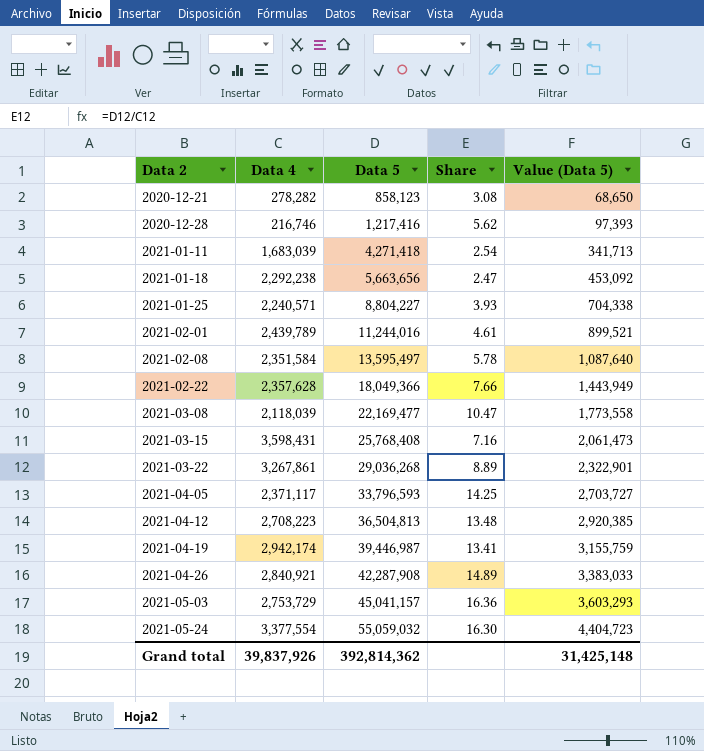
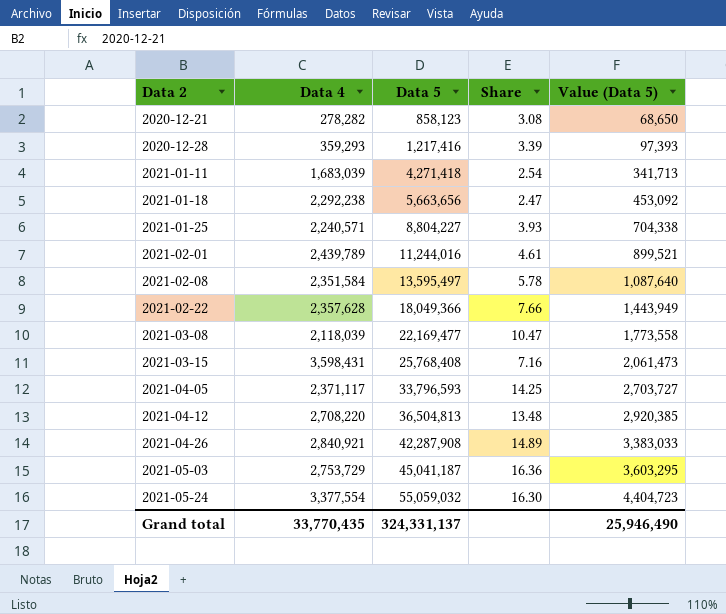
row 2021-03-22: 3,267,861 | 29,036,268 | 8.89 | 2,322,901 -> none
row 2021-04-19: 2,942,174 | 39,446,987 | 13.41 | 3,155,759 -> none
2020-12-28 | Data 4: 216,746 -> 359,293
2020-12-28 | Share: 5.62 -> 3.39
2021-04-12 | Data 4: 2,708,223 -> 2,708,220
2021-05-03 | Data 5: 45,041,157 -> 45,041,187
2021-05-03 | Value (Data 5): 3,603,293 -> 3,603,295
Grand total | Data 4: 39,837,926 -> 33,770,435
Grand total | Data 5: 392,814,362 -> 324,331,137
Grand total | Value (Data 5): 31,425,148 -> 25,946,490

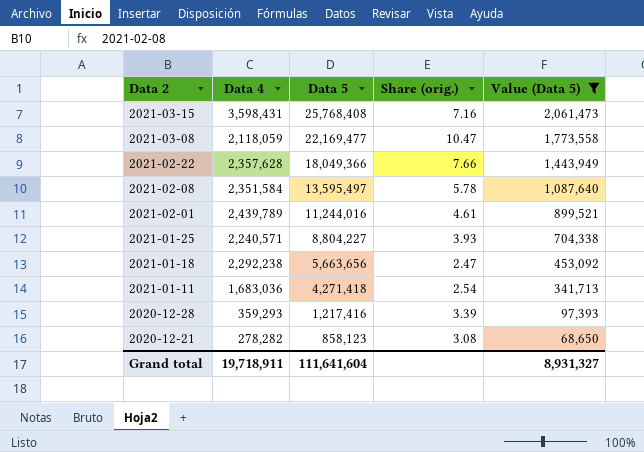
filter: none -> Value (Data 5) <= 2,061,473
row order: Data 2 ascending -> Data 2 descending
column name: Share -> Share (orig.)
2021-03-08 | Data 4: 2,118,039 -> 2,118,059
2021-01-11 | Data 4: 1,683,039 -> 1,683,036
Grand total | Data 4: 33,770,435 -> 19,718,911
Grand total | Data 5: 324,331,137 -> 111,641,604
Grand total | Value (Data 5): 25,946,490 -> 8,931,327

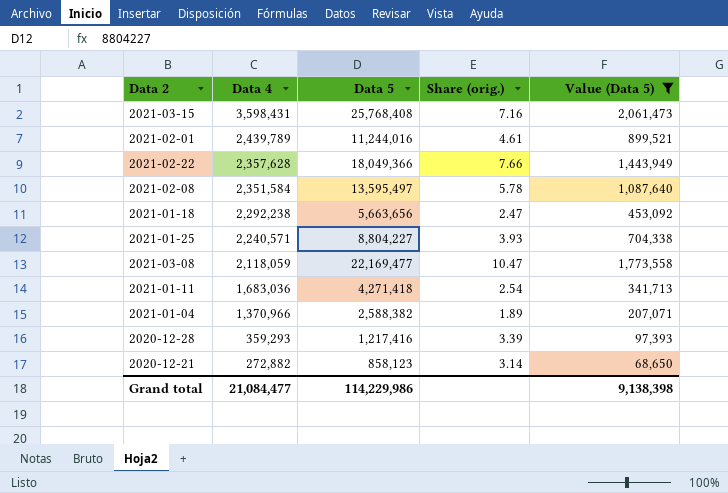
row order: Data 2 descending -> Data 4 descending
row 2021-01-04: none -> 1,370,966 | 2,588,382 | 1.89 | 207,071
2020-12-21 | Data 4: 278,282 -> 272,882
2020-12-21 | Share (orig.): 3.08 -> 3.14
Grand total | Data 4: 19,718,911 -> 21,084,477
Grand total | Data 5: 111,641,604 -> 114,229,986
Grand total | Value (Data 5): 8,931,327 -> 9,138,398

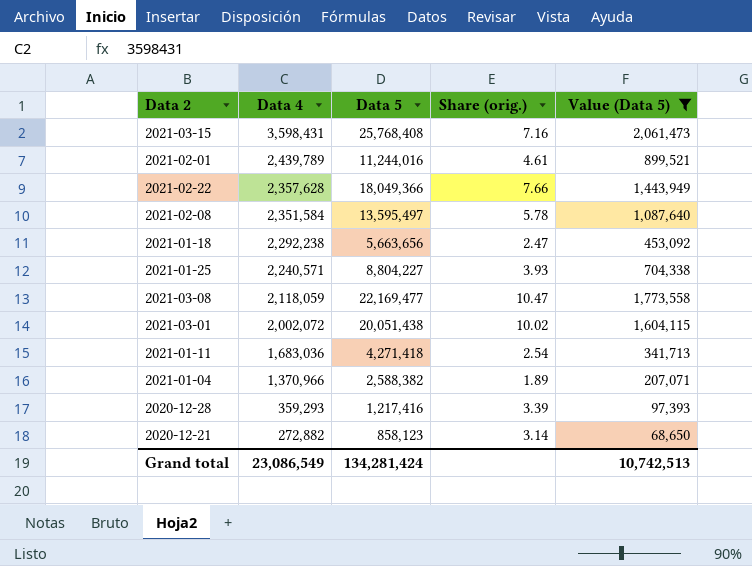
row 2021-03-01: none -> 2,002,072 | 20,051,438 | 10.02 | 1,604,115
Grand total | Data 4: 21,084,477 -> 23,086,549
Grand total | Data 5: 114,229,986 -> 134,281,424
Grand total | Value (Data 5): 9,138,398 -> 10,742,513

